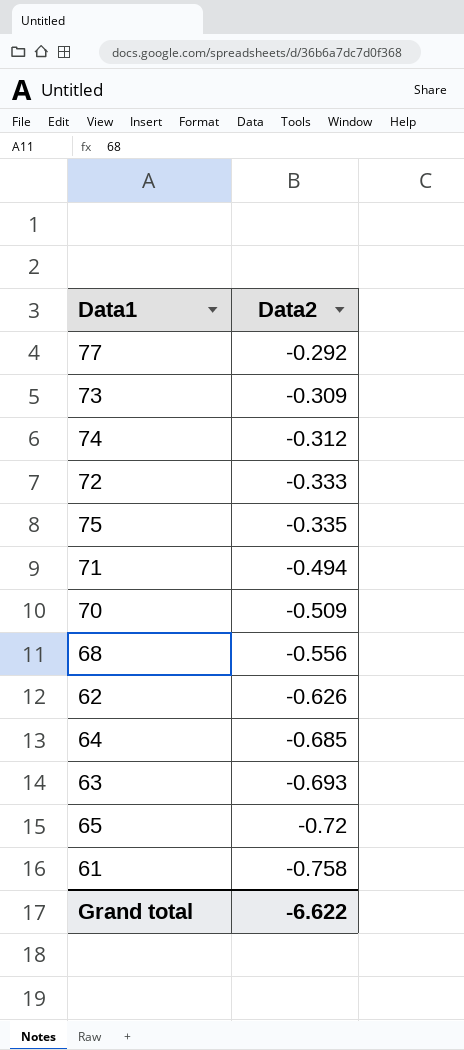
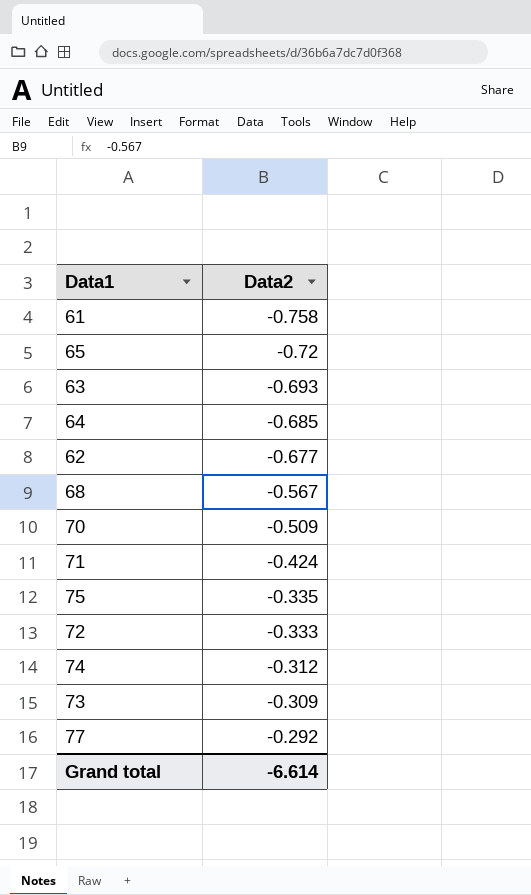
row order: Data2 descending -> Data2 ascending
62 | Data2: -0.626 -> -0.677
68 | Data2: -0.556 -> -0.567
71 | Data2: -0.494 -> -0.424
Grand total | Data2: -6.622 -> -6.614

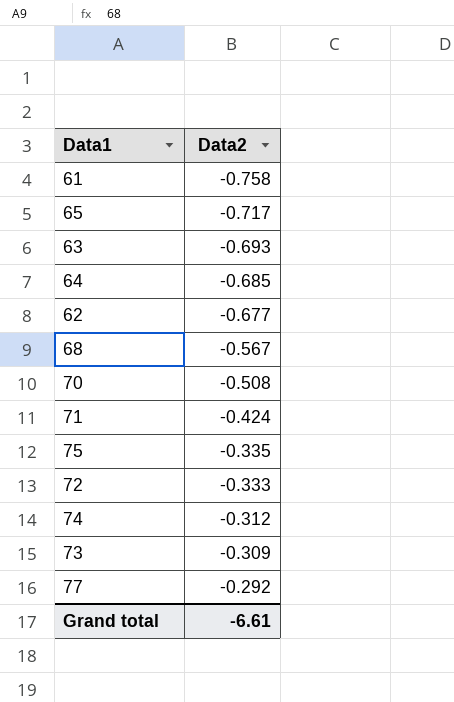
65 | Data2: -0.72 -> -0.717
70 | Data2: -0.509 -> -0.508
Grand total | Data2: -6.614 -> -6.61

